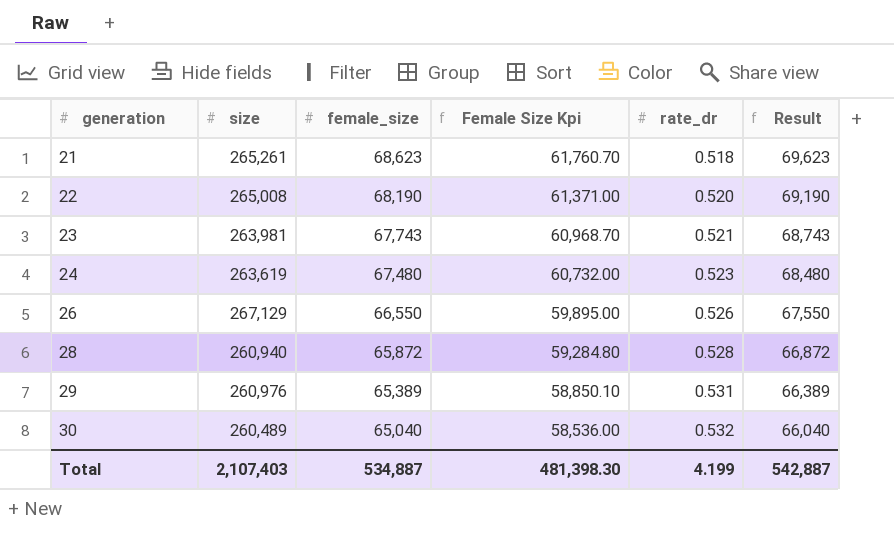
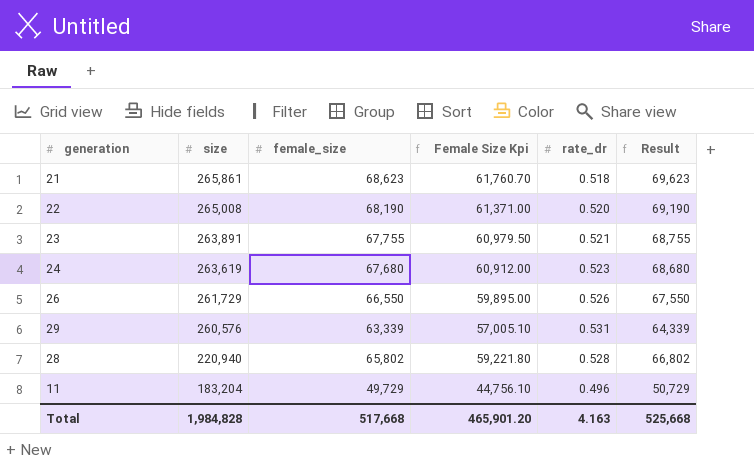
row order: generation ascending -> size descending
row 30: 260,489 | 65,040 | 58,536.00 | 0.532 | 66,040 -> none
21 | size: 265,261 -> 265,861
23 | size: 263,981 -> 263,891
23 | female_size: 67,743 -> 67,755
23 | Female Size Kpi: 60,968.70 -> 60,979.50
23 | Result: 68,743 -> 68,755
24 | female_size: 67,480 -> 67,680
24 | Female Size Kpi: 60,732.00 -> 60,912.00
24 | Result: 68,480 -> 68,680
26 | size: 267,129 -> 261,729
29 | size: 260,976 -> 260,576
29 | female_size: 65,389 -> 63,339
29 | Female Size Kpi: 58,850.10 -> 57,005.10
29 | Result: 66,389 -> 64,339
28 | size: 260,940 -> 220,940
28 | female_size: 65,872 -> 65,802
28 | Female Size Kpi: 59,284.80 -> 59,221.80
28 | Result: 66,872 -> 66,802
row 11: none -> 183,204 | 49,729 | 44,756.10 | 0.496 | 50,729
Total | size: 2,107,403 -> 1,984,828
Total | female_size: 534,887 -> 517,668
Total | Female Size Kpi: 481,398.30 -> 465,901.20
Total | rate_dr: 4.199 -> 4.163
Total | Result: 542,887 -> 525,668

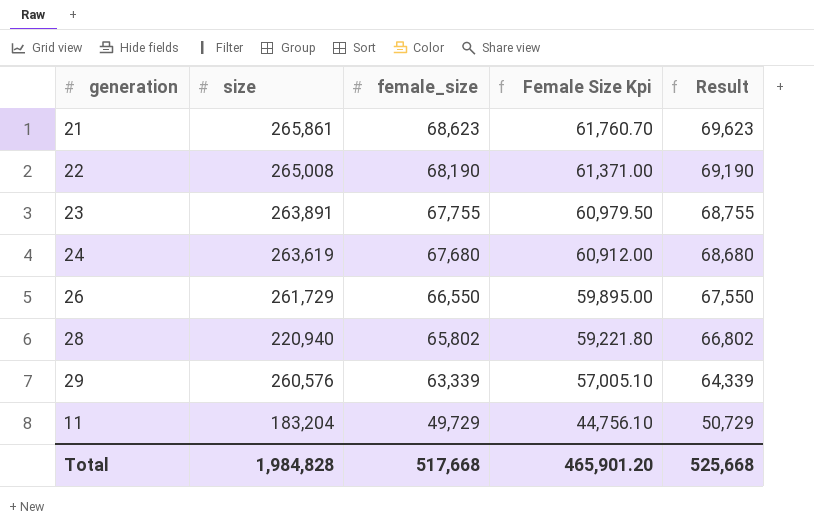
row order: size descending -> female_size descending
column rate_dr | position: 5 -> none

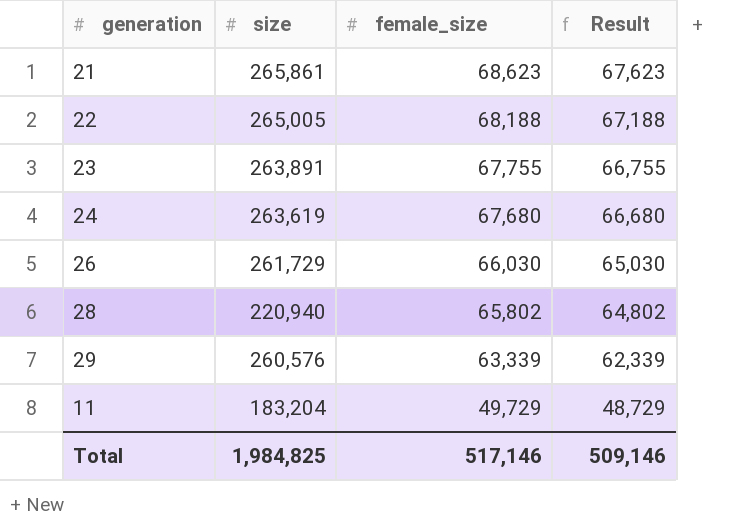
column Female Size Kpi | formula: [female_size] * 0.9 -> none
column Result | formula: [female_size] + 1000 -> [female_size] - 1000
22 | size: 265,008 -> 265,005
22 | female_size: 68,190 -> 68,188
26 | female_size: 66,550 -> 66,030
Total | size: 1,984,828 -> 1,984,825
Total | female_size: 517,668 -> 517,146
Total | Result: 525,668 -> 509,146

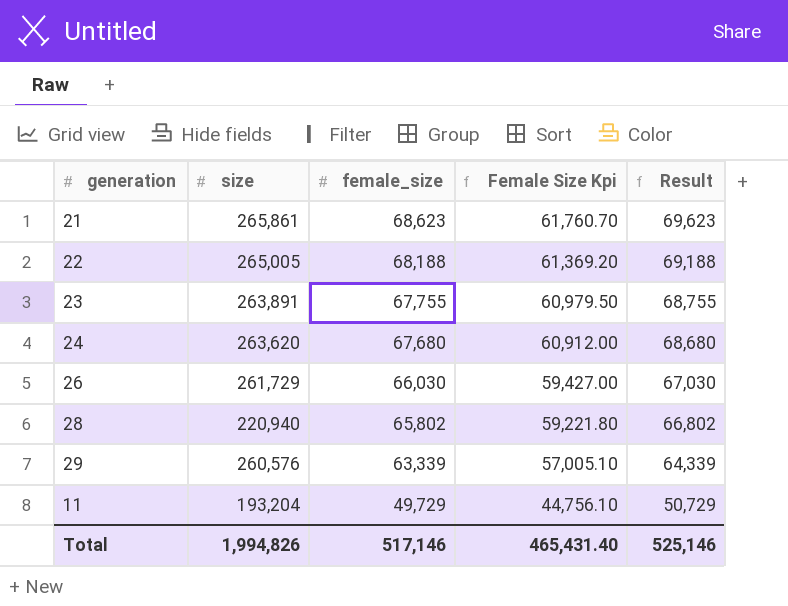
column Female Size Kpi | formula: none -> [female_size] * 0.9
column Result | formula: [female_size] - 1000 -> [female_size] + 1000
24 | size: 263,619 -> 263,620
11 | size: 183,204 -> 193,204
Total | size: 1,984,825 -> 1,994,826
Total | Result: 509,146 -> 525,146

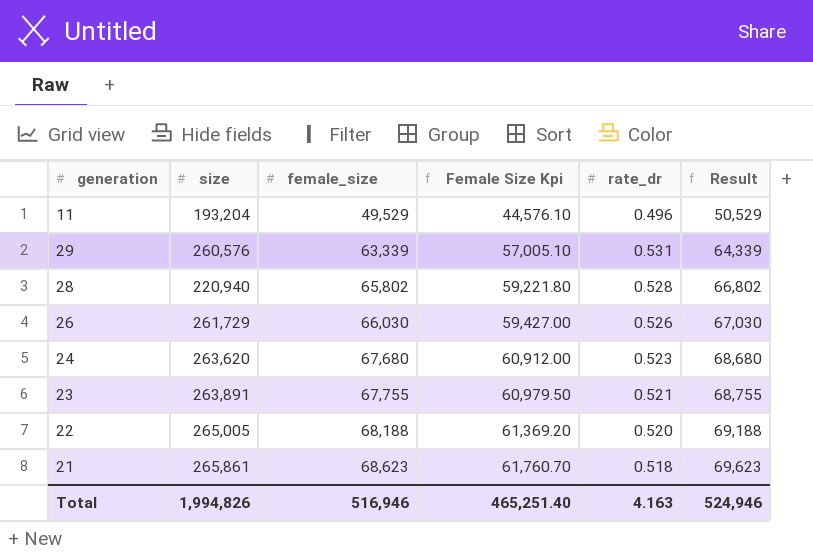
row order: female_size descending -> female_size ascending
column rate_dr | position: none -> 5
11 | female_size: 49,729 -> 49,529
11 | Female Size Kpi: 44,756.10 -> 44,576.10
11 | Result: 50,729 -> 50,529
Total | female_size: 517,146 -> 516,946
Total | Female Size Kpi: 465,431.40 -> 465,251.40
Total | Result: 525,146 -> 524,946

